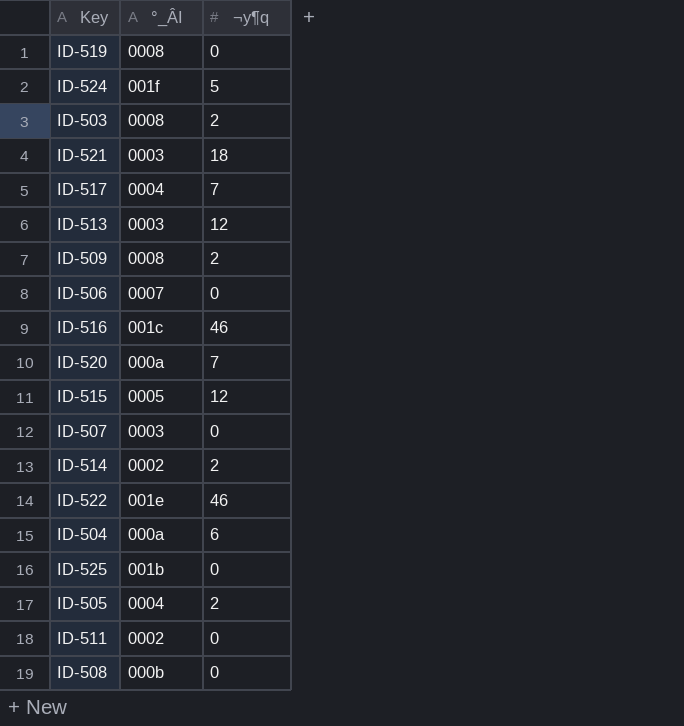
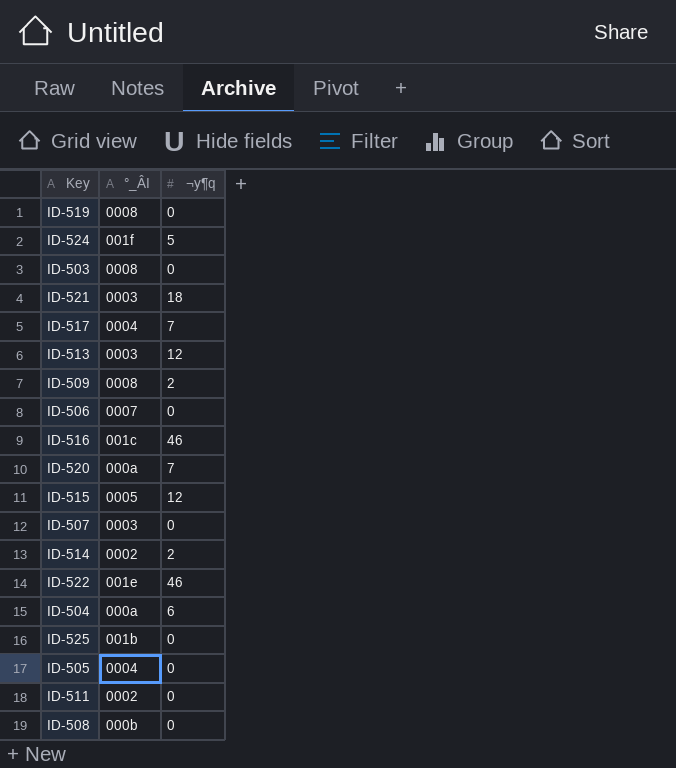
ID-503 | ¬y¶q: 2 -> 0
ID-505 | ¬y¶q: 2 -> 0

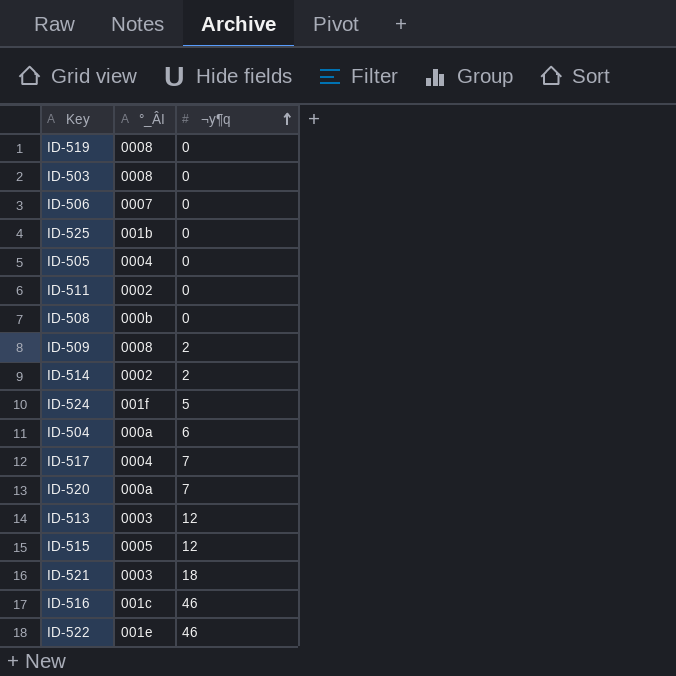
row order: none -> ¬y¶q ascending
row ID-507: 0003 | 0 -> none

